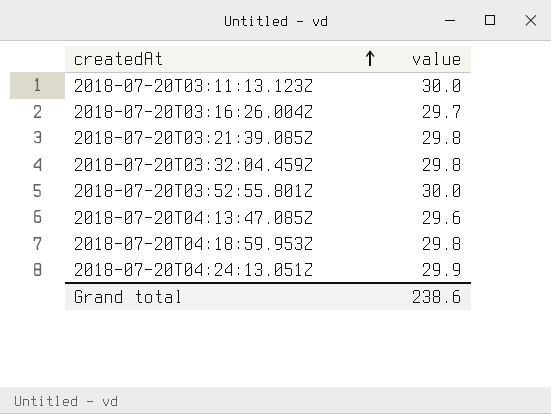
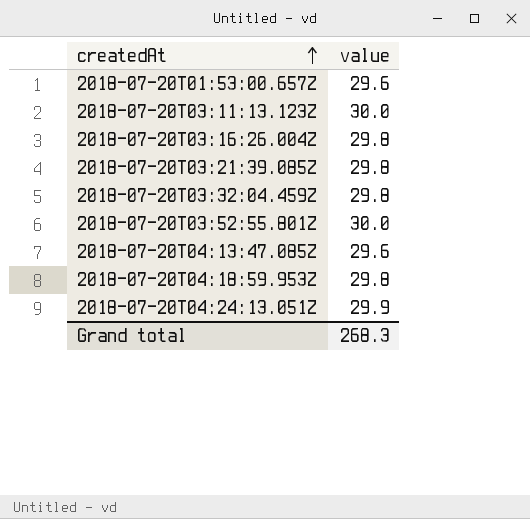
row 2018-07-20T01:53:00.657Z: none -> 29.6
2018-07-20T03:16:26.004Z | value: 29.7 -> 29.8
Grand total | value: 238.6 -> 268.3

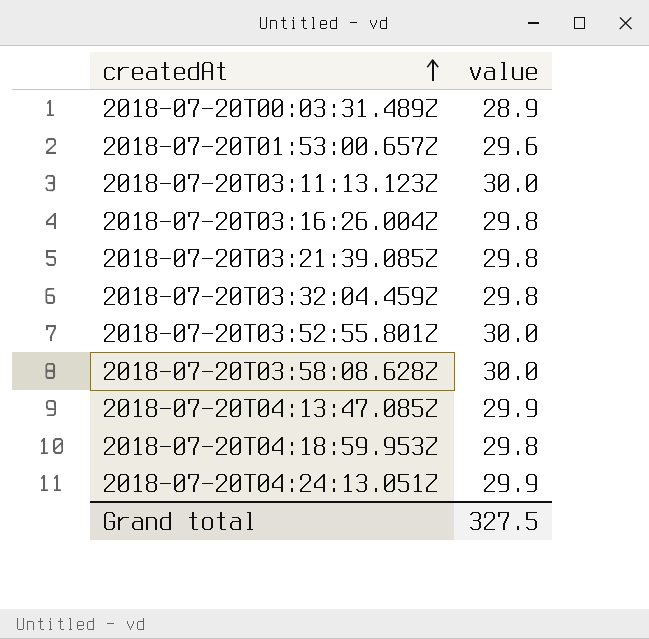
row 2018-07-20T00:03:31.489Z: none -> 28.9
row 2018-07-20T03:58:08.628Z: none -> 30.0
2018-07-20T04:13:47.085Z | value: 29.6 -> 29.9
Grand total | value: 268.3 -> 327.5

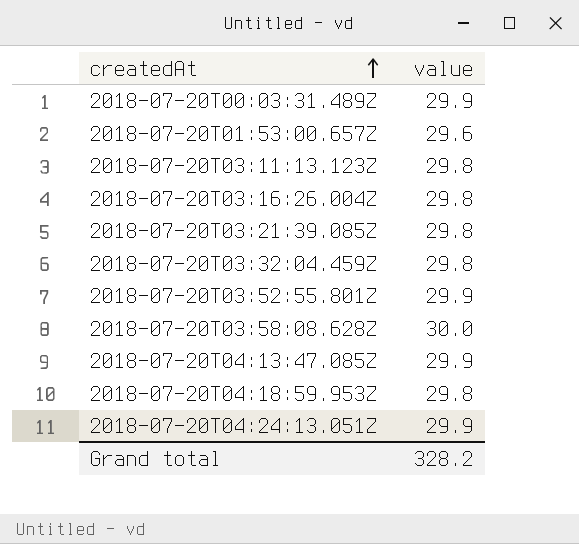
2018-07-20T00:03:31.489Z | value: 28.9 -> 29.9
2018-07-20T03:11:13.123Z | value: 30.0 -> 29.8
2018-07-20T03:52:55.801Z | value: 30.0 -> 29.9
Grand total | value: 327.5 -> 328.2

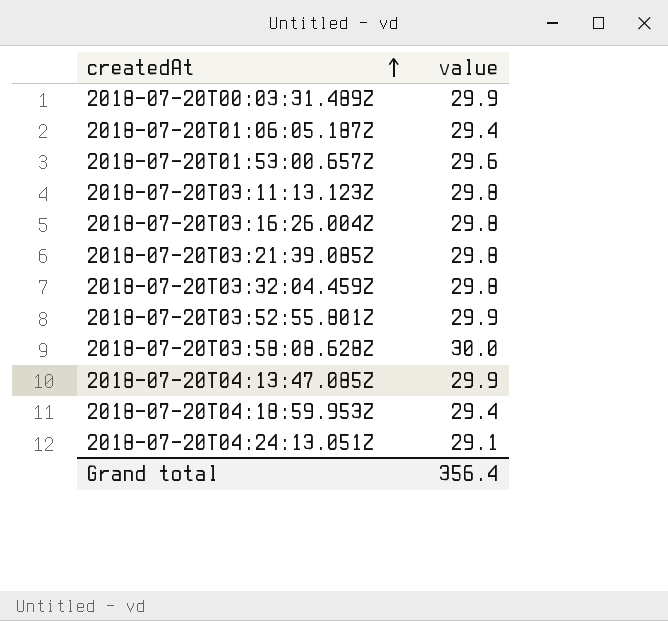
row 2018-07-20T01:06:05.187Z: none -> 29.4
2018-07-20T04:18:59.953Z | value: 29.8 -> 29.4
2018-07-20T04:24:13.051Z | value: 29.9 -> 29.1
Grand total | value: 328.2 -> 356.4

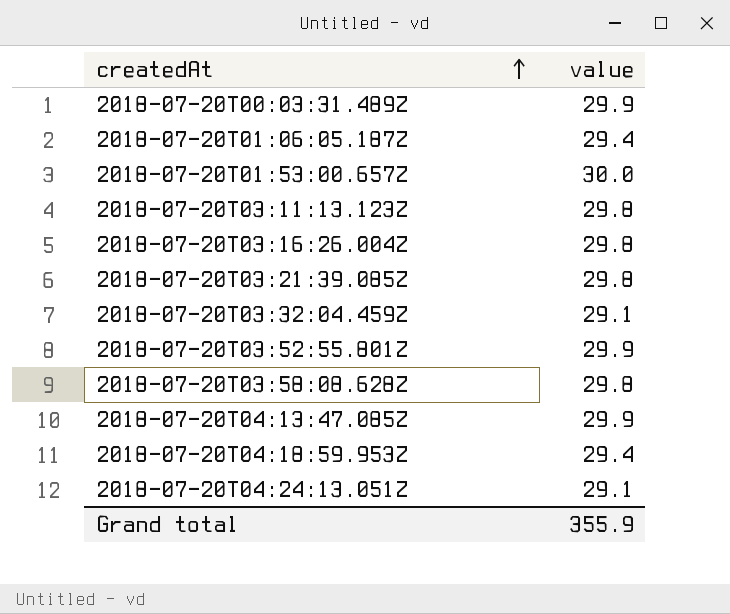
2018-07-20T01:53:00.657Z | value: 29.6 -> 30.0
2018-07-20T03:32:04.459Z | value: 29.8 -> 29.1
2018-07-20T03:58:08.628Z | value: 30.0 -> 29.8
Grand total | value: 356.4 -> 355.9

